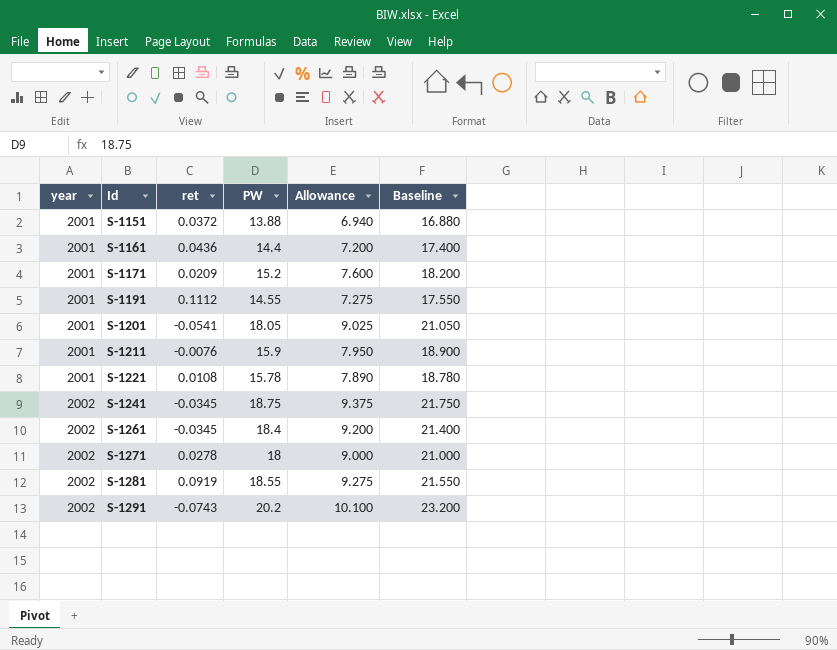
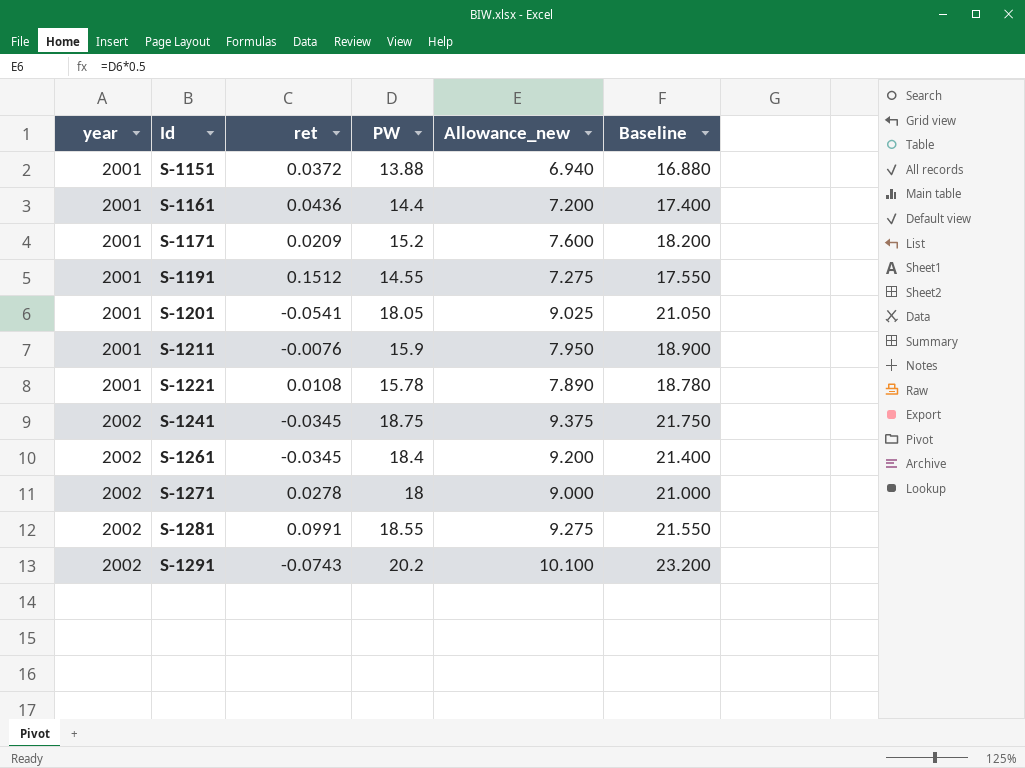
column name: Allowance -> Allowance_new
S-1191 | ret: 0.1112 -> 0.1512
S-1281 | ret: 0.0919 -> 0.0991

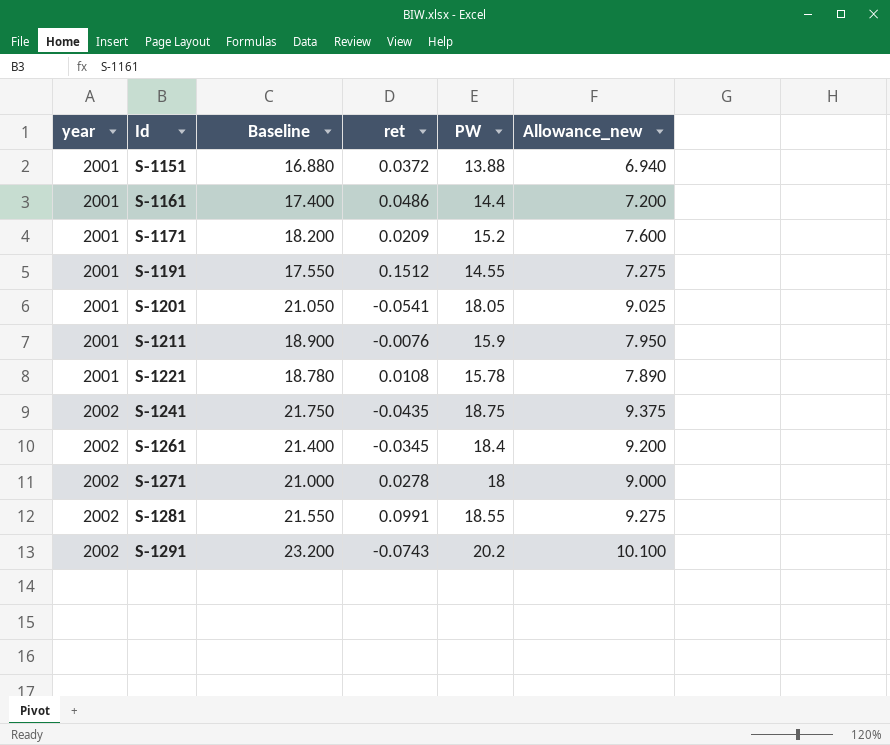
column Baseline | position: 6 -> 3
S-1161 | ret: 0.0436 -> 0.0486
S-1241 | ret: -0.0345 -> -0.0435

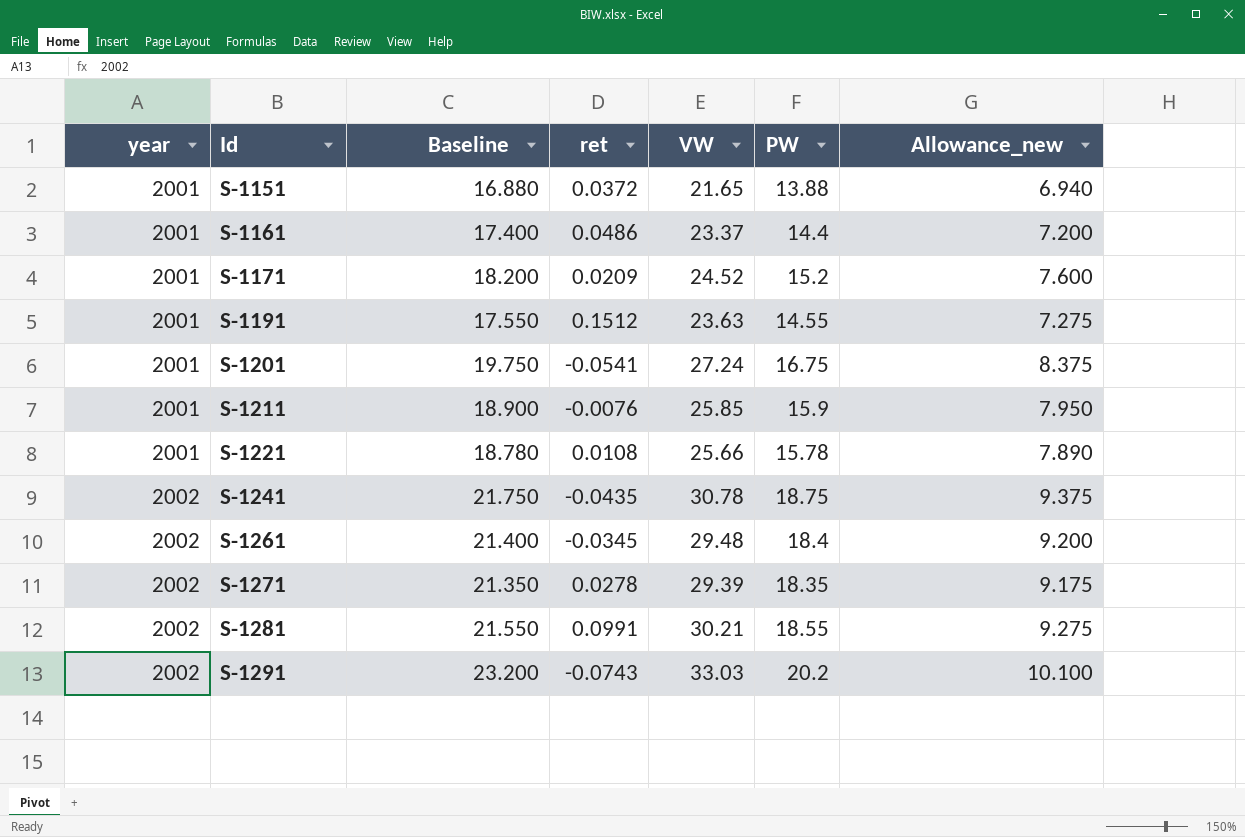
column VW | position: none -> 5
S-1201 | Baseline: 21.050 -> 19.750
S-1201 | PW: 18.05 -> 16.75
S-1201 | Allowance_new: 9.025 -> 8.375
S-1271 | Baseline: 21.000 -> 21.350
S-1271 | PW: 18 -> 18.35
S-1271 | Allowance_new: 9.000 -> 9.175

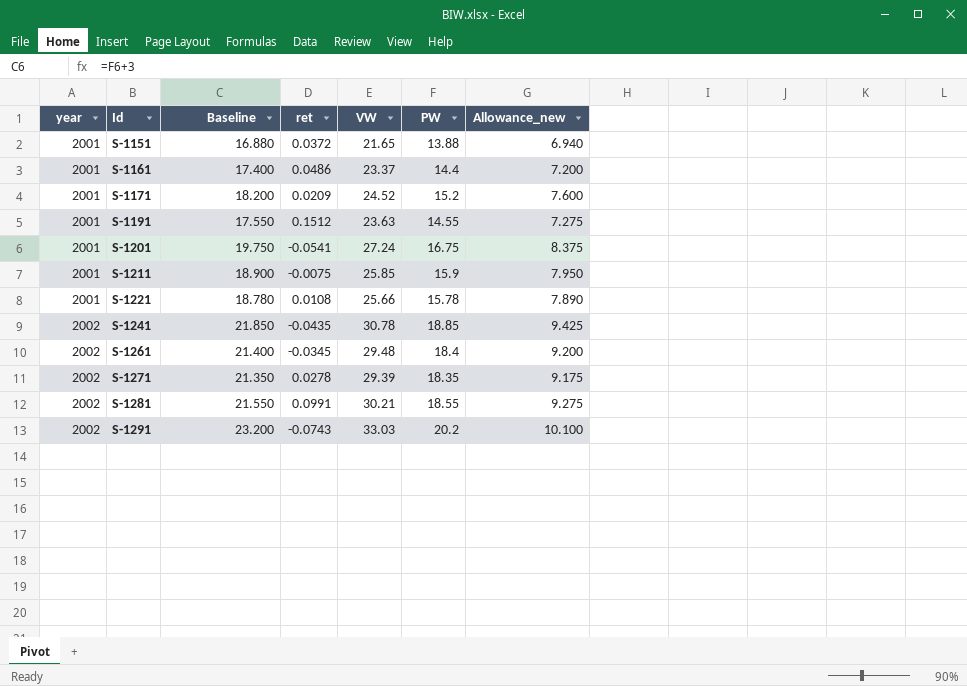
S-1211 | ret: -0.0076 -> -0.0075
S-1241 | Baseline: 21.750 -> 21.850
S-1241 | PW: 18.75 -> 18.85
S-1241 | Allowance_new: 9.375 -> 9.425

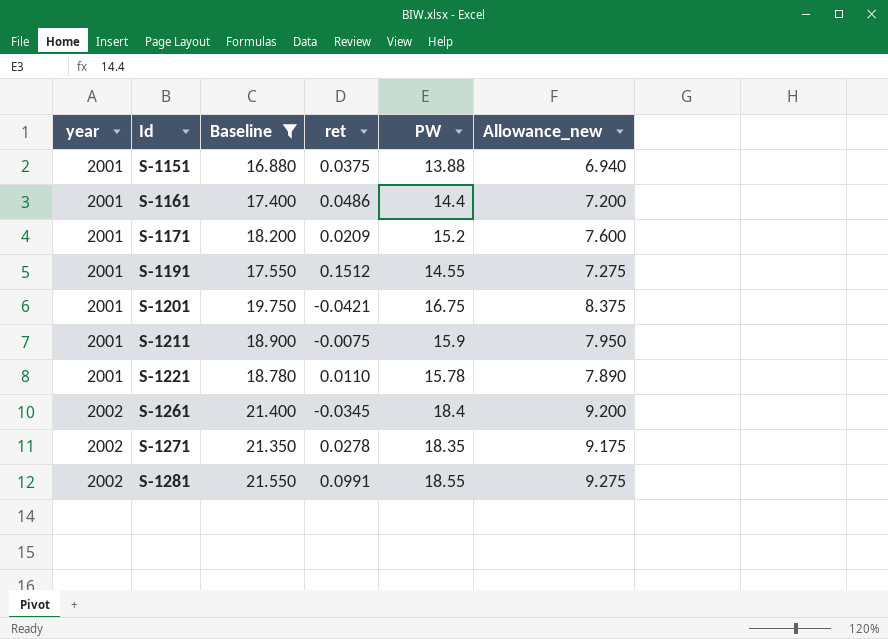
filter: none -> Baseline <= 21.550
column VW | position: 5 -> none
S-1151 | ret: 0.0372 -> 0.0375
S-1201 | ret: -0.0541 -> -0.0421
S-1221 | ret: 0.0108 -> 0.0110

